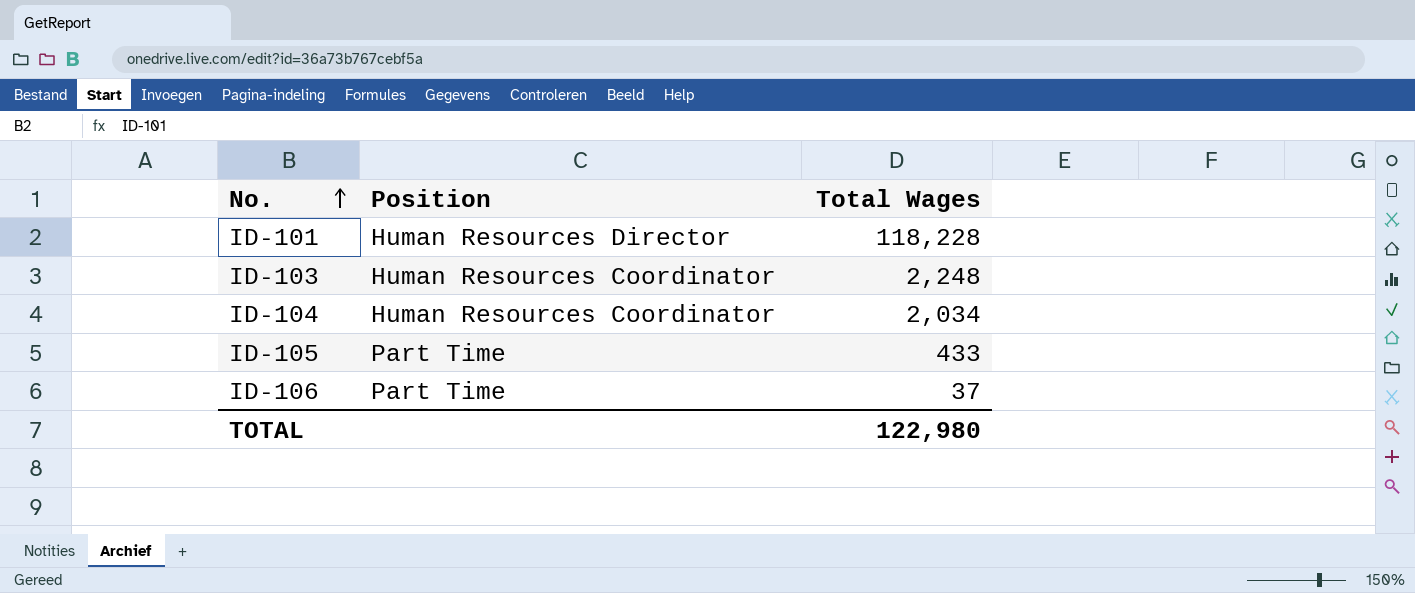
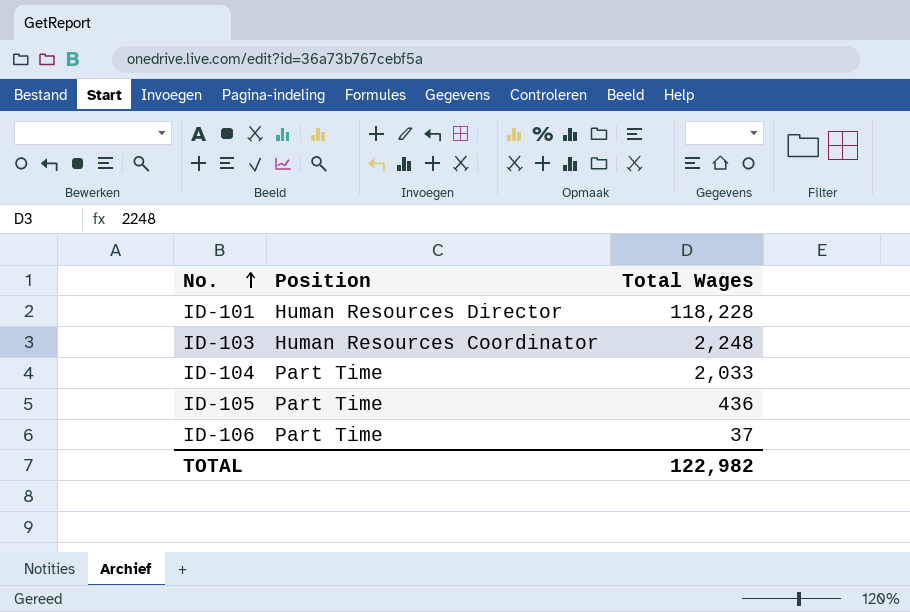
ID-104 | Position: Human Resources Coordinator -> Part Time
ID-104 | Total Wages: 2,034 -> 2,033
ID-105 | Total Wages: 433 -> 436
TOTAL | Total Wages: 122,980 -> 122,982

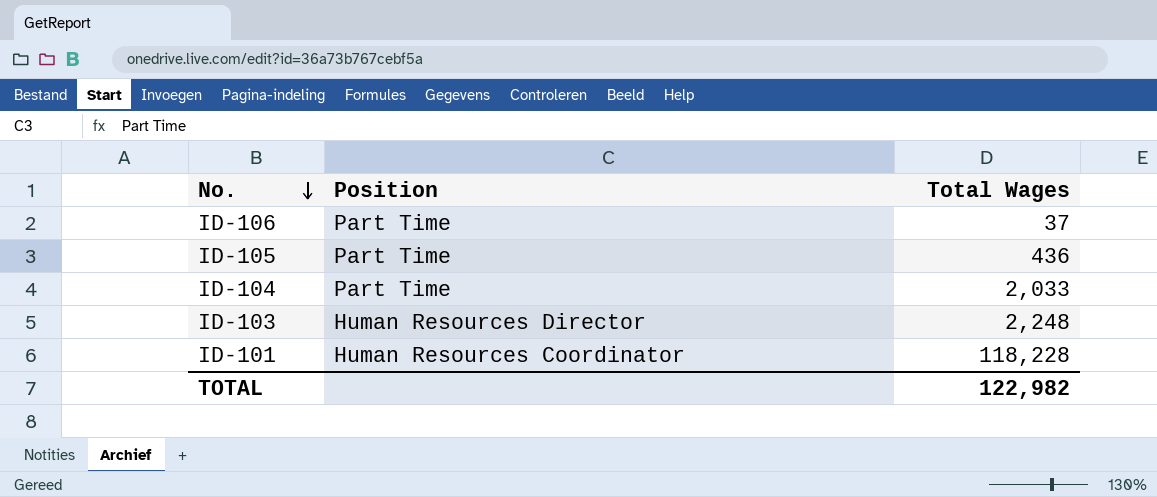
row order: No. ascending -> No. descending
ID-103 | Position: Human Resources Coordinator -> Human Resources Director
ID-101 | Position: Human Resources Director -> Human Resources Coordinator

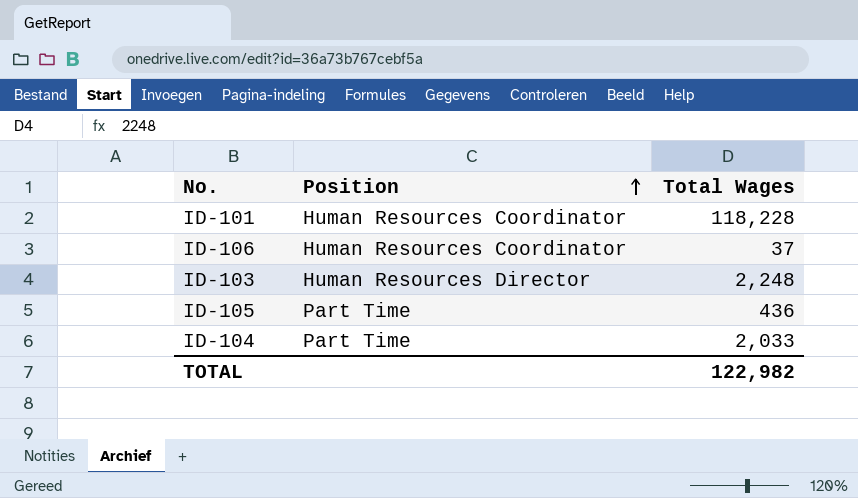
row order: No. descending -> Position ascending
ID-106 | Position: Part Time -> Human Resources Coordinator

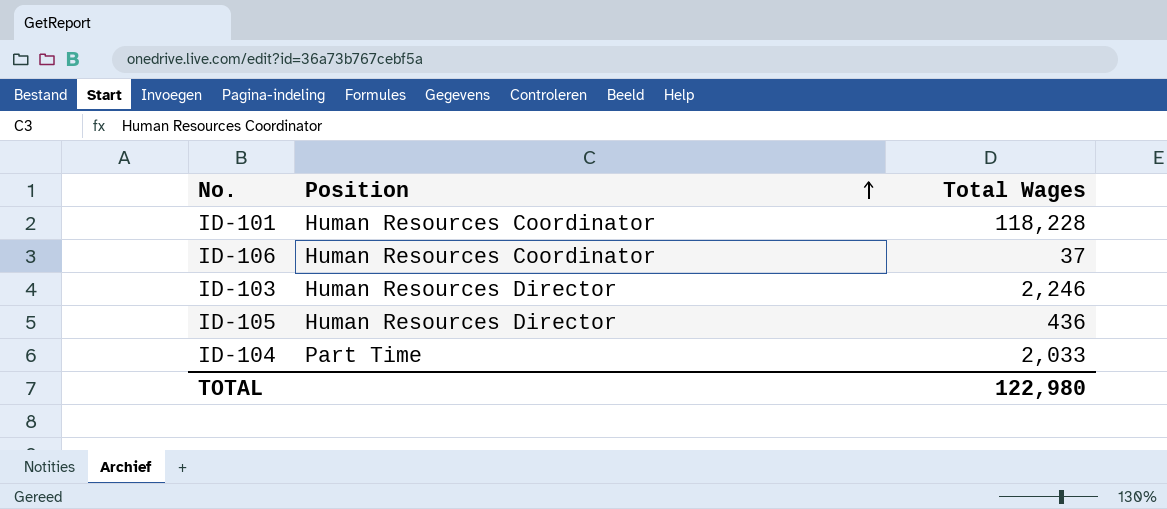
ID-103 | Total Wages: 2,248 -> 2,246
ID-105 | Position: Part Time -> Human Resources Director
TOTAL | Total Wages: 122,982 -> 122,980

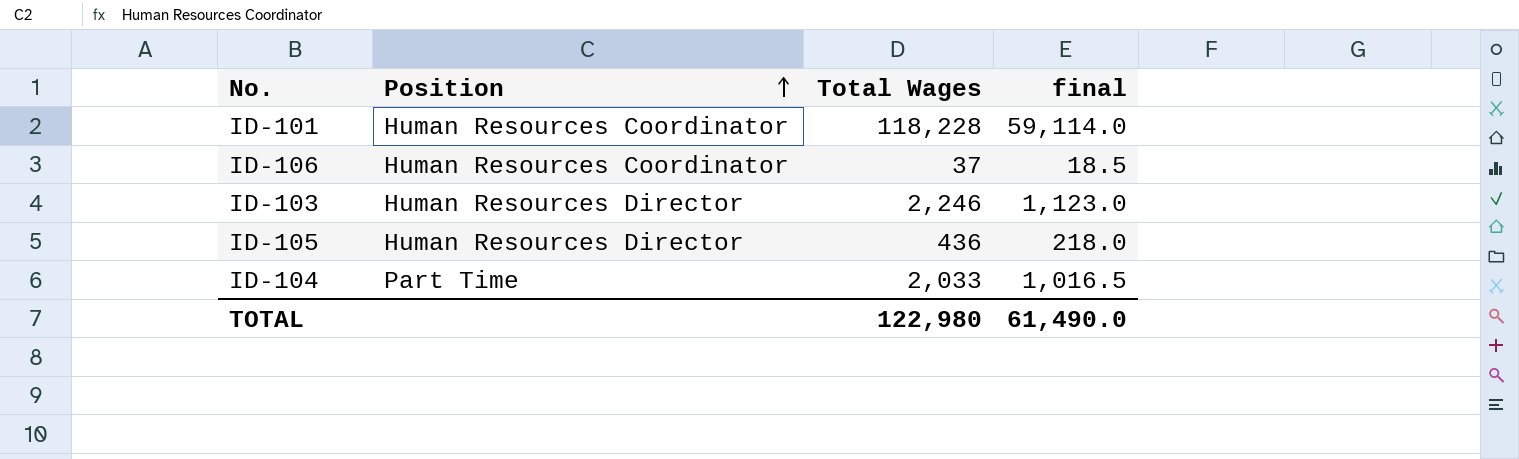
column final | formula: none -> [Total Wages] * 0.5

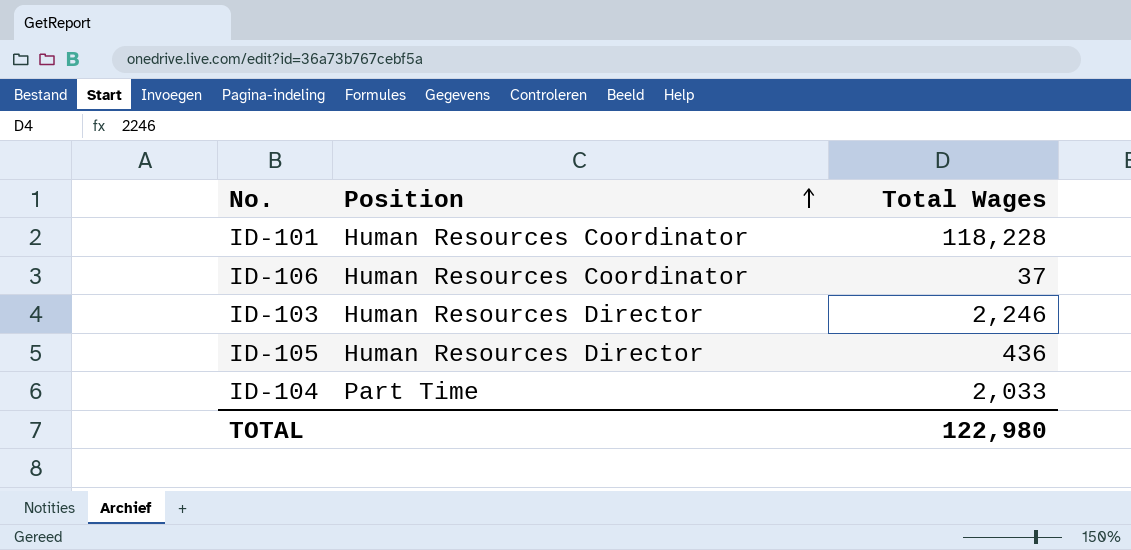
column final | formula: [Total Wages] * 0.5 -> none

